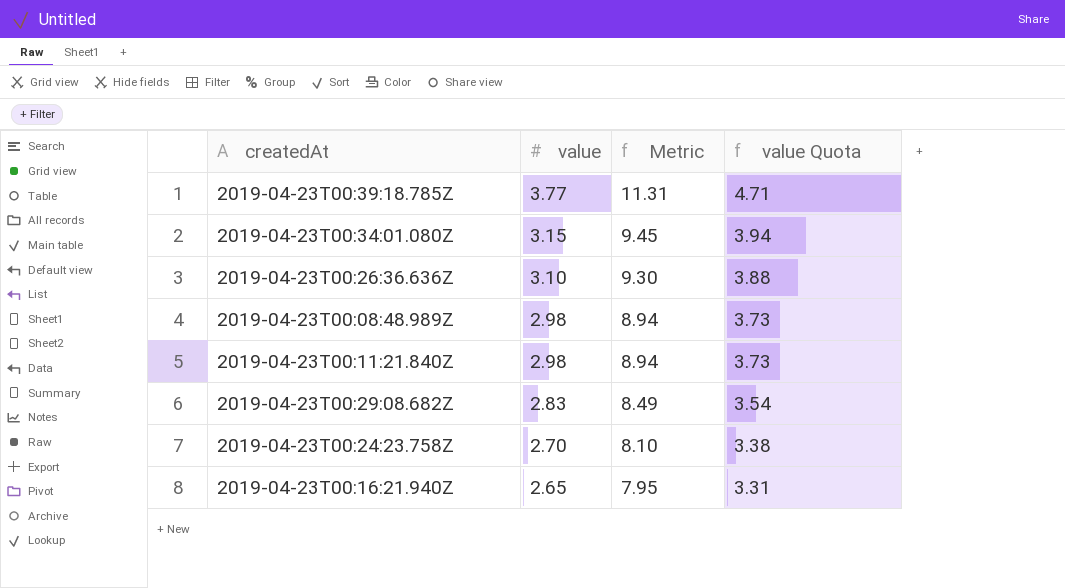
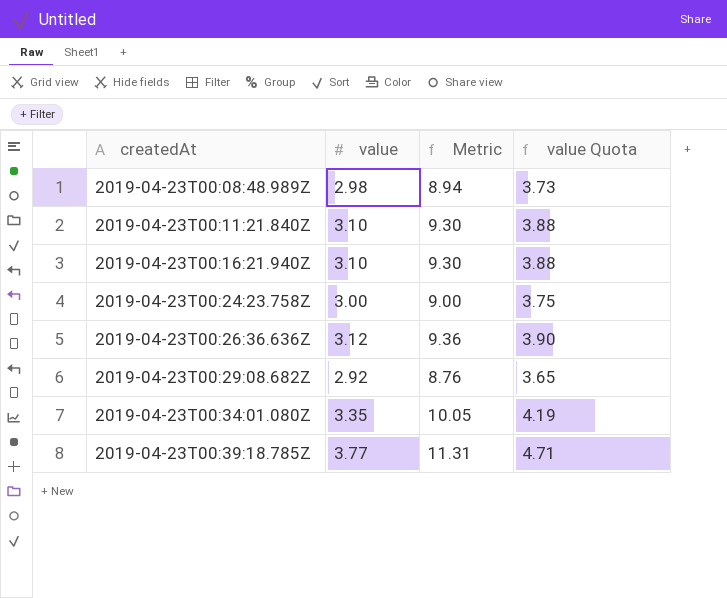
row order: value descending -> createdAt ascending
2019-04-23T00:11:21.840Z | value: 2.98 -> 3.10
2019-04-23T00:11:21.840Z | Metric: 8.94 -> 9.30
2019-04-23T00:11:21.840Z | value Quota: 3.73 -> 3.88
2019-04-23T00:16:21.940Z | value: 2.65 -> 3.10
2019-04-23T00:16:21.940Z | Metric: 7.95 -> 9.30
2019-04-23T00:16:21.940Z | value Quota: 3.31 -> 3.88
2019-04-23T00:24:23.758Z | value: 2.70 -> 3.00
2019-04-23T00:24:23.758Z | Metric: 8.10 -> 9.00
2019-04-23T00:24:23.758Z | value Quota: 3.38 -> 3.75
2019-04-23T00:26:36.636Z | value: 3.10 -> 3.12
2019-04-23T00:26:36.636Z | Metric: 9.30 -> 9.36
2019-04-23T00:26:36.636Z | value Quota: 3.88 -> 3.90
2019-04-23T00:29:08.682Z | value: 2.83 -> 2.92
2019-04-23T00:29:08.682Z | Metric: 8.49 -> 8.76
2019-04-23T00:29:08.682Z | value Quota: 3.54 -> 3.65
2019-04-23T00:34:01.080Z | value: 3.15 -> 3.35
2019-04-23T00:34:01.080Z | Metric: 9.45 -> 10.05
2019-04-23T00:34:01.080Z | value Quota: 3.94 -> 4.19

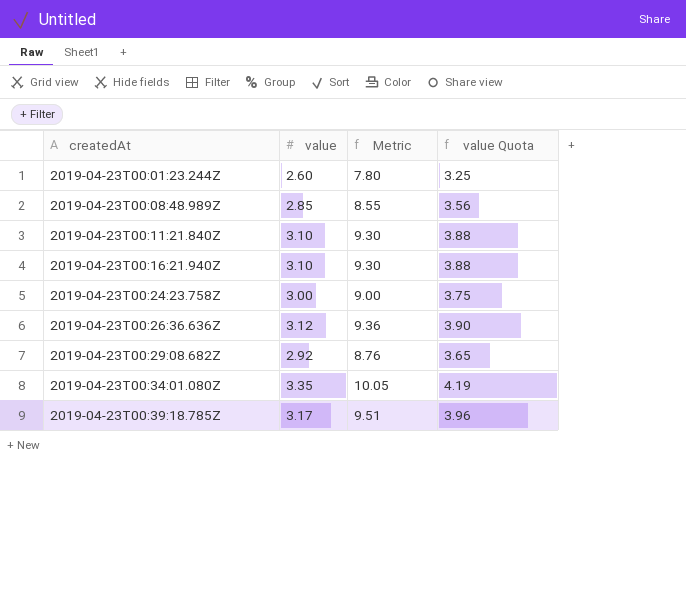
row 2019-04-23T00:01:23.244Z: none -> 2.60 | 7.80 | 3.25
2019-04-23T00:08:48.989Z | value: 2.98 -> 2.85
2019-04-23T00:08:48.989Z | Metric: 8.94 -> 8.55
2019-04-23T00:08:48.989Z | value Quota: 3.73 -> 3.56
2019-04-23T00:39:18.785Z | value: 3.77 -> 3.17
2019-04-23T00:39:18.785Z | Metric: 11.31 -> 9.51
2019-04-23T00:39:18.785Z | value Quota: 4.71 -> 3.96

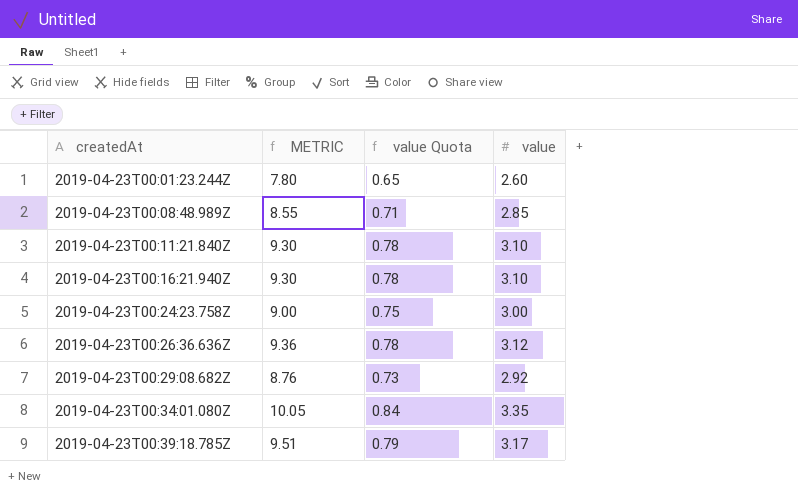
column name: Metric -> METRIC
column value Quota | formula: [value] * 1.25 -> [value] * 0.25
column value | position: 2 -> 4

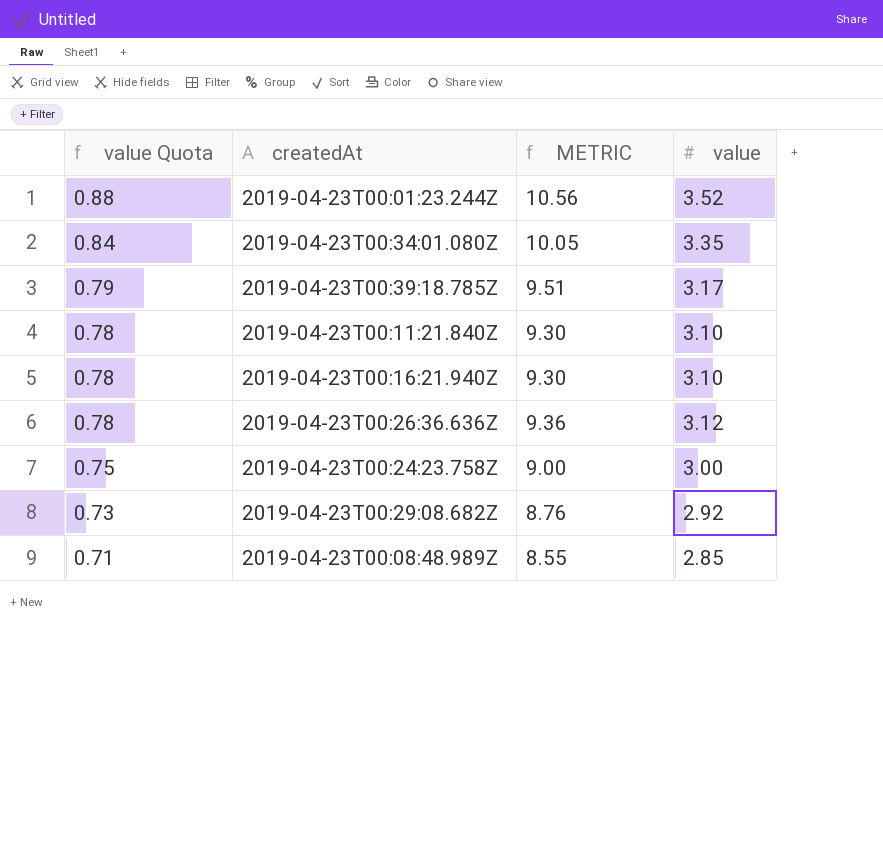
row order: createdAt ascending -> value Quota descending
column value Quota | position: 3 -> 1
2019-04-23T00:01:23.244Z | value Quota: 0.65 -> 0.88
2019-04-23T00:01:23.244Z | METRIC: 7.80 -> 10.56
2019-04-23T00:01:23.244Z | value: 2.60 -> 3.52

